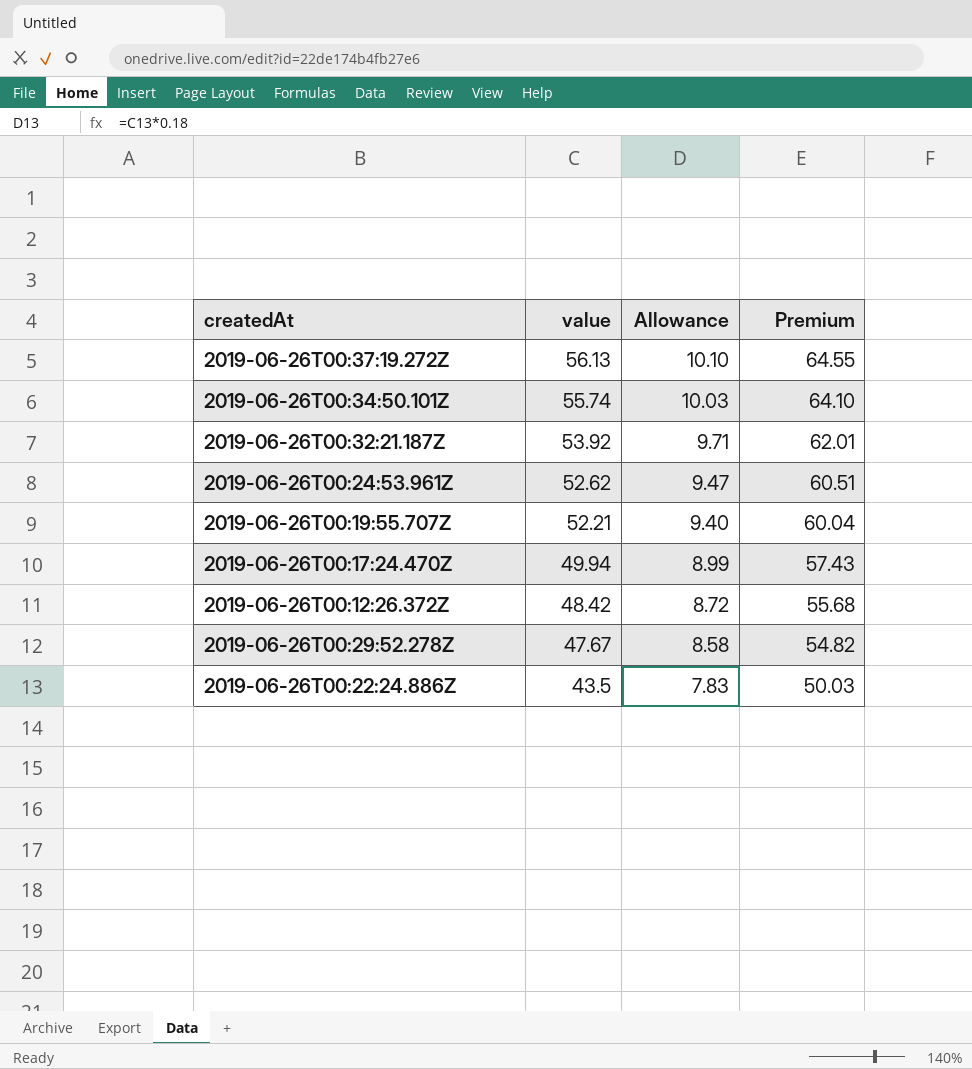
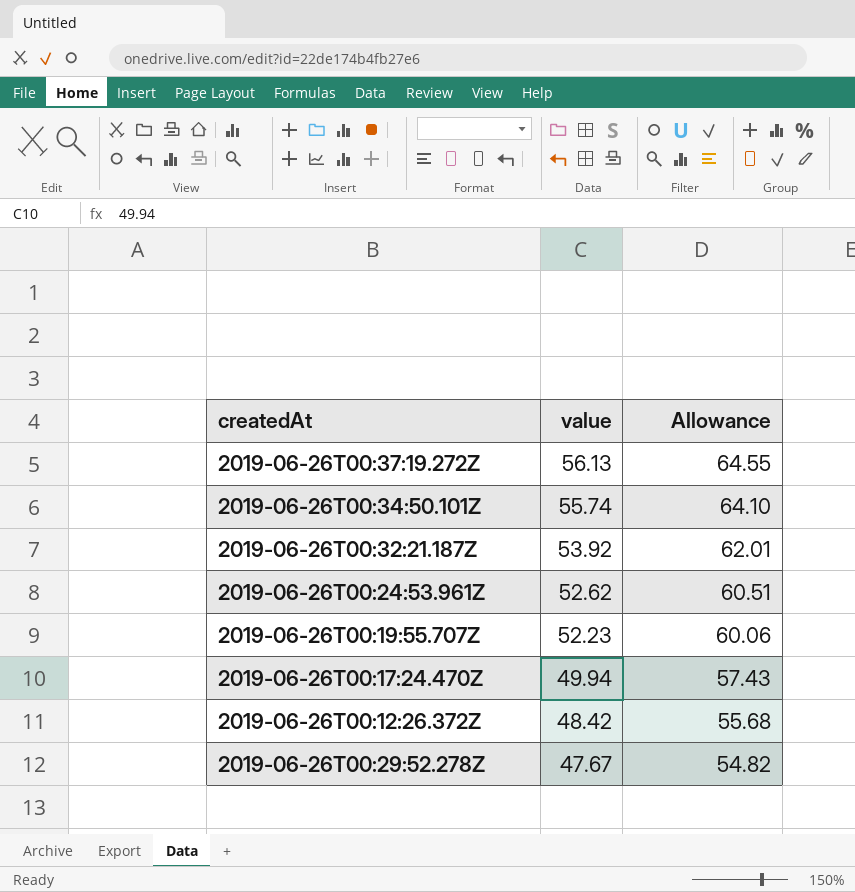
column Premium | formula: [value] * 1.15 -> none
column Allowance | formula: [value] * 0.18 -> [value] * 1.15
row 2019-06-26T00:22:24.886Z: 43.5 | 7.83 | 50.03 -> none
2019-06-26T00:19:55.707Z | value: 52.21 -> 52.23

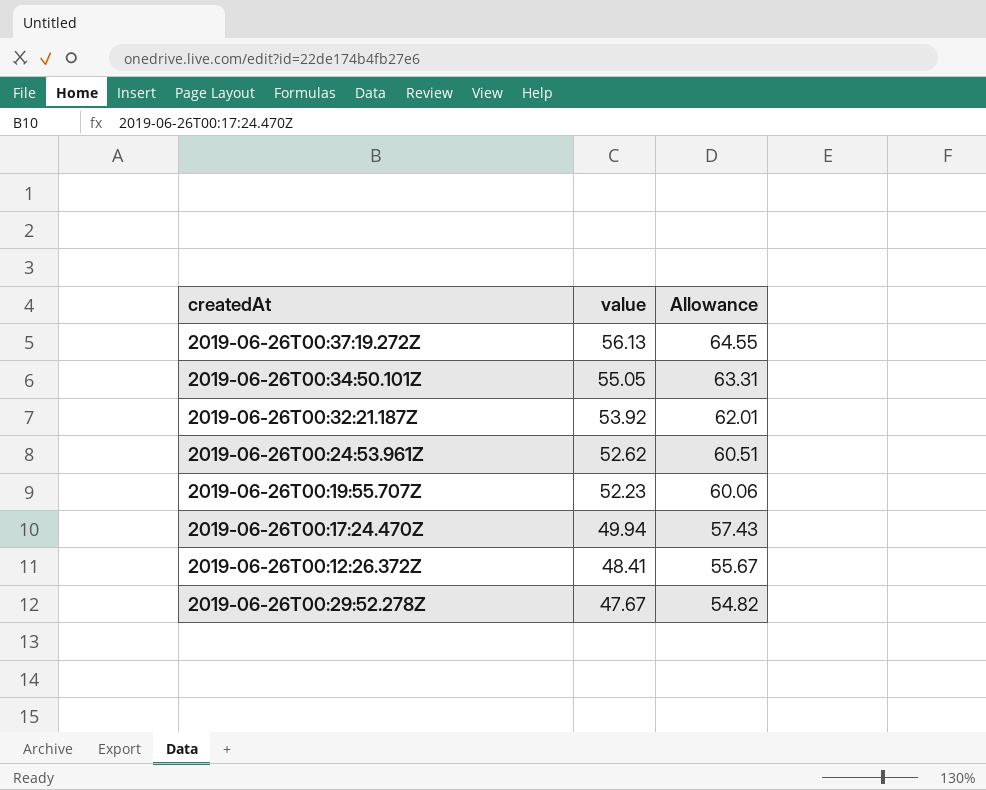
2019-06-26T00:34:50.101Z | value: 55.74 -> 55.05
2019-06-26T00:34:50.101Z | Allowance: 64.10 -> 63.31
2019-06-26T00:12:26.372Z | value: 48.42 -> 48.41
2019-06-26T00:12:26.372Z | Allowance: 55.68 -> 55.67

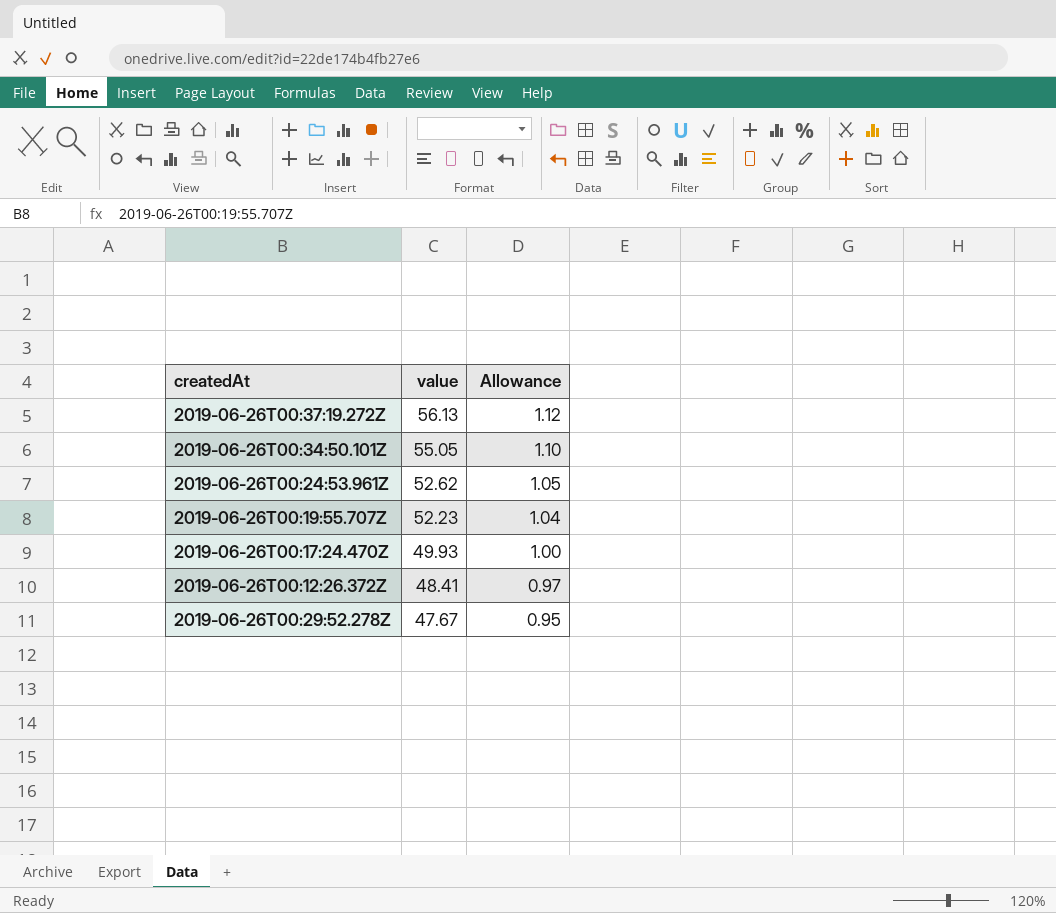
column Allowance | formula: [value] * 1.15 -> [value] * 0.02
row 2019-06-26T00:32:21.187Z: 53.92 | 62.01 -> none
2019-06-26T00:17:24.470Z | value: 49.94 -> 49.93

